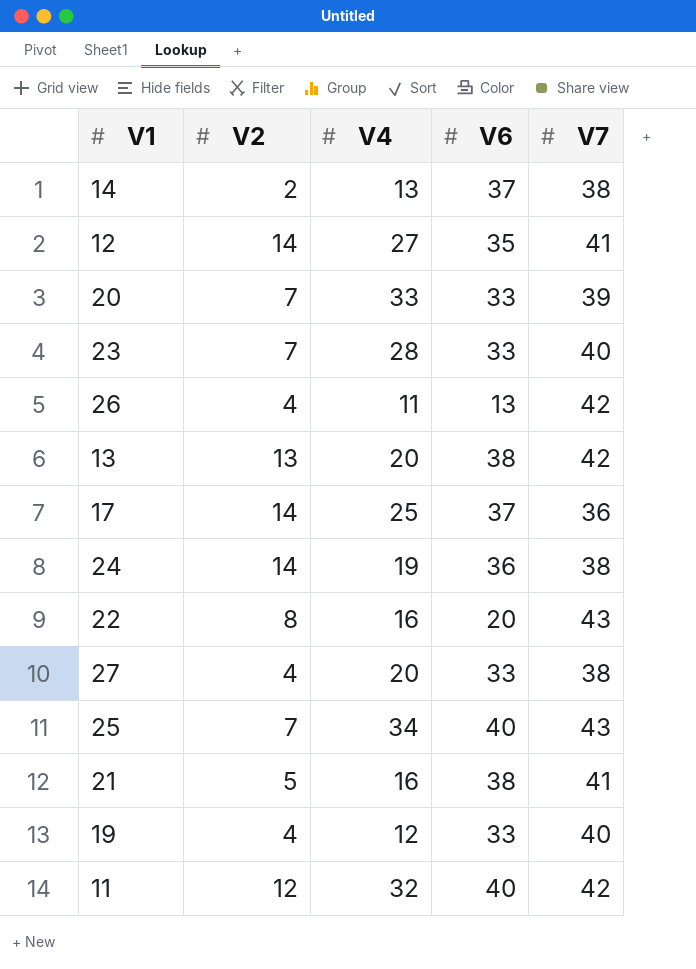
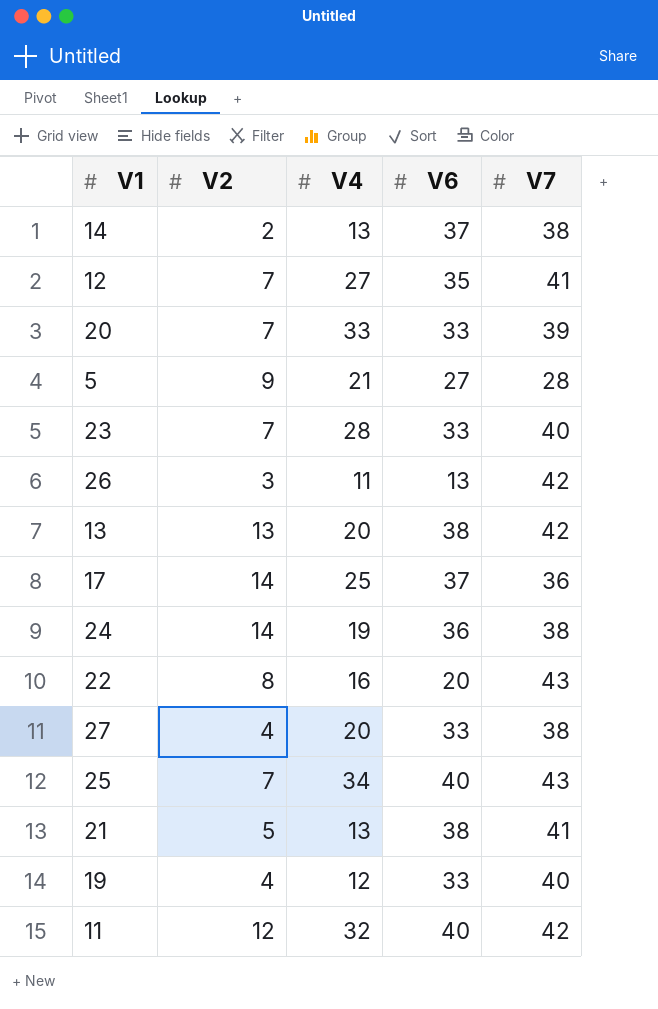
12 | V2: 14 -> 7
row 5: none -> 9 | 21 | 27 | 28
26 | V2: 4 -> 3
21 | V4: 16 -> 13

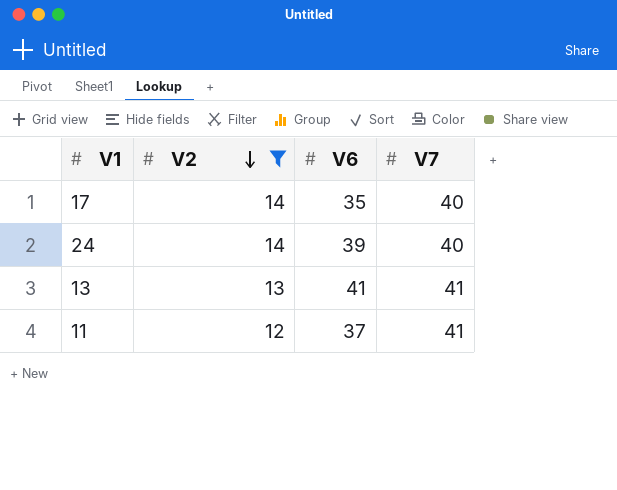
filter: none -> V2 >= 12
row order: none -> V2 descending
column V4 | position: 3 -> none
17 | V6: 37 -> 35
17 | V7: 36 -> 40
24 | V6: 36 -> 39
24 | V7: 38 -> 40
13 | V6: 38 -> 41
13 | V7: 42 -> 41
11 | V6: 40 -> 37
11 | V7: 42 -> 41

